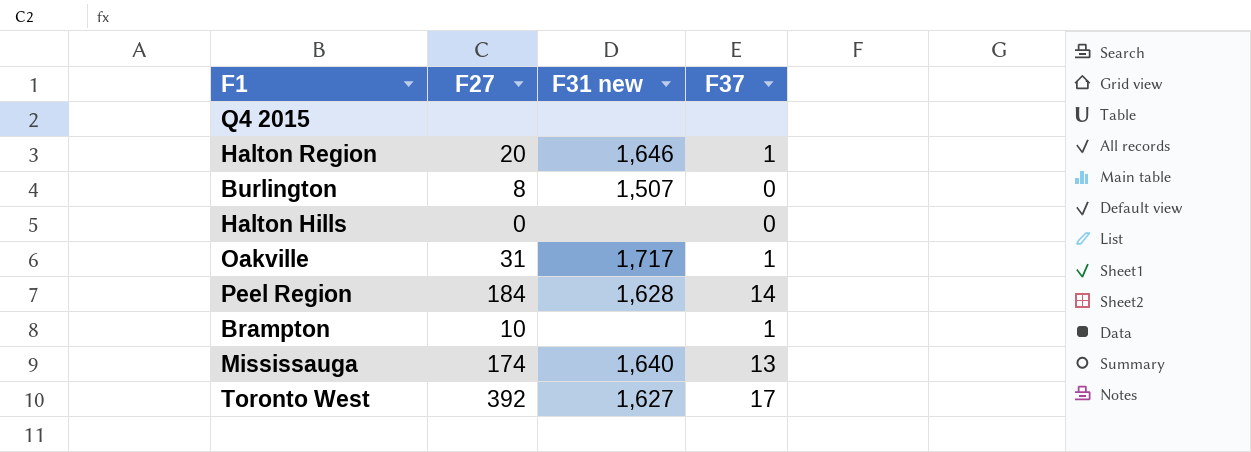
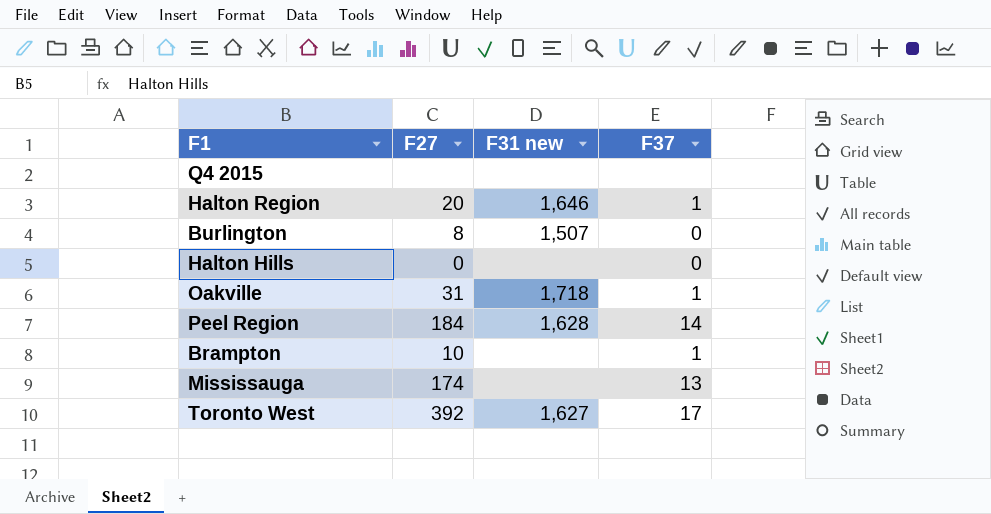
Oakville | F31 new: 1,717 -> 1,718
Mississauga | F31 new: 1,640 -> none

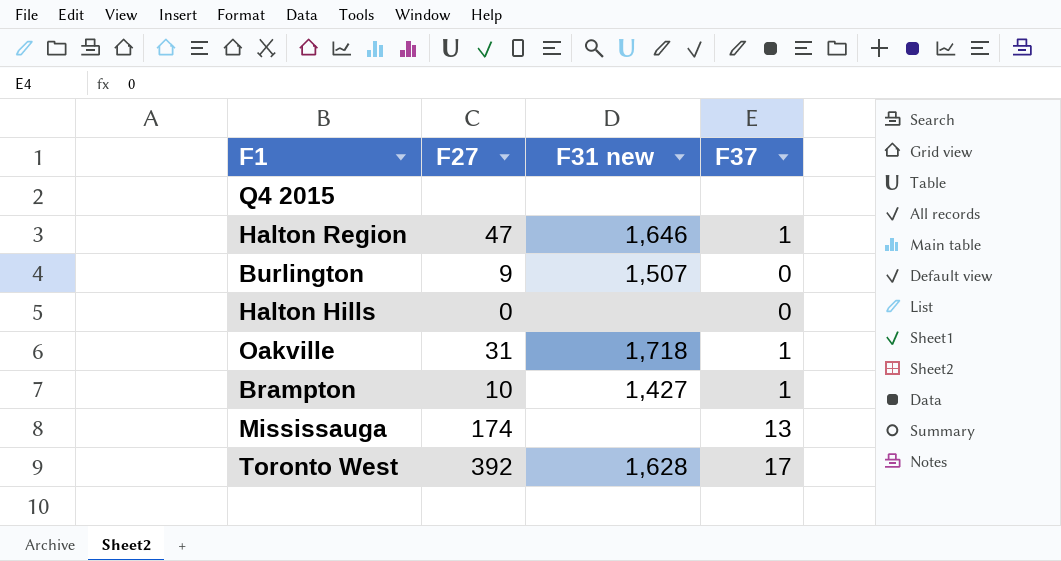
row Peel Region: 184 | 1,628 | 14 -> none
Halton Region | F27: 20 -> 47
Burlington | F27: 8 -> 9
Brampton | F31 new: none -> 1,427
Toronto West | F31 new: 1,627 -> 1,628

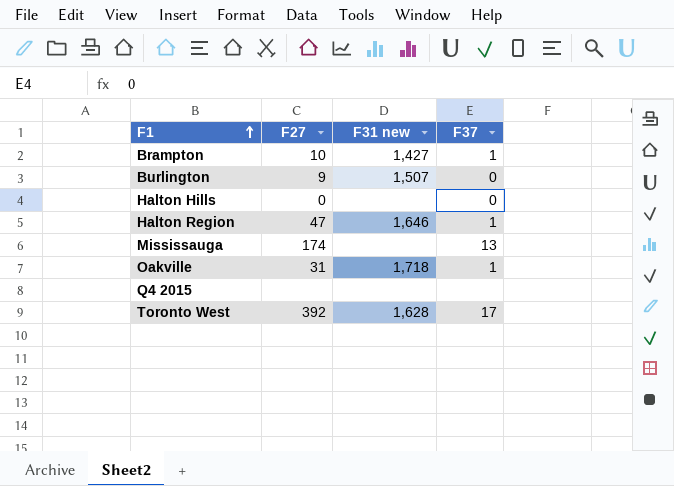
row order: none -> F1 ascending

